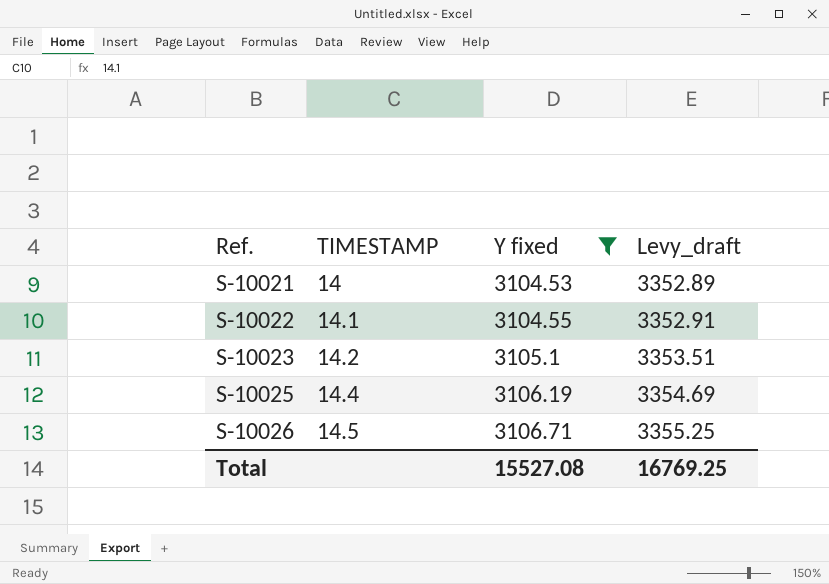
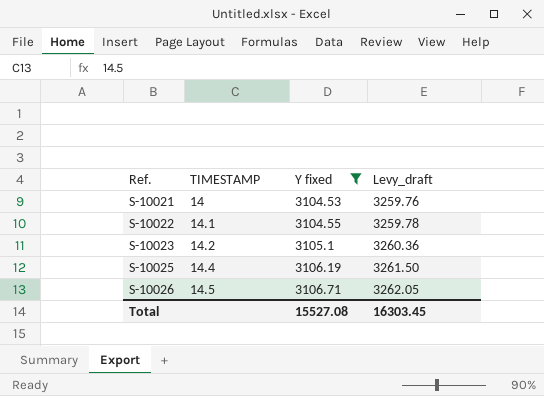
column Levy_draft | formula: [Y fixed] * 1.08 -> [Y fixed] * 1.05
Total | Levy_draft: 16769.25 -> 16303.45

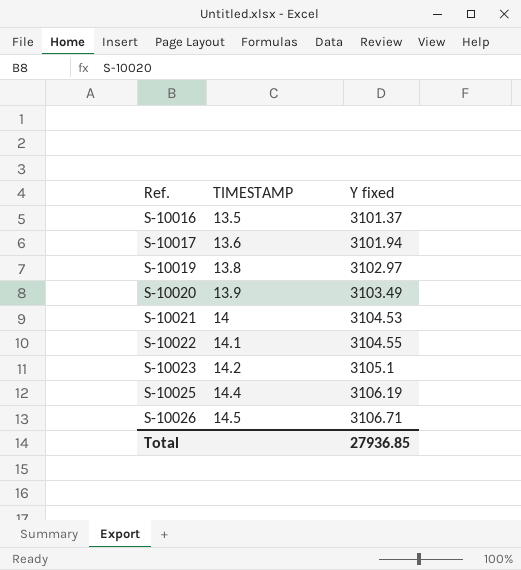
filter: Y fixed >= 3104.53 -> none
column Levy_draft | formula: [Y fixed] * 1.05 -> none
Total | Y fixed: 15527.08 -> 27936.85

